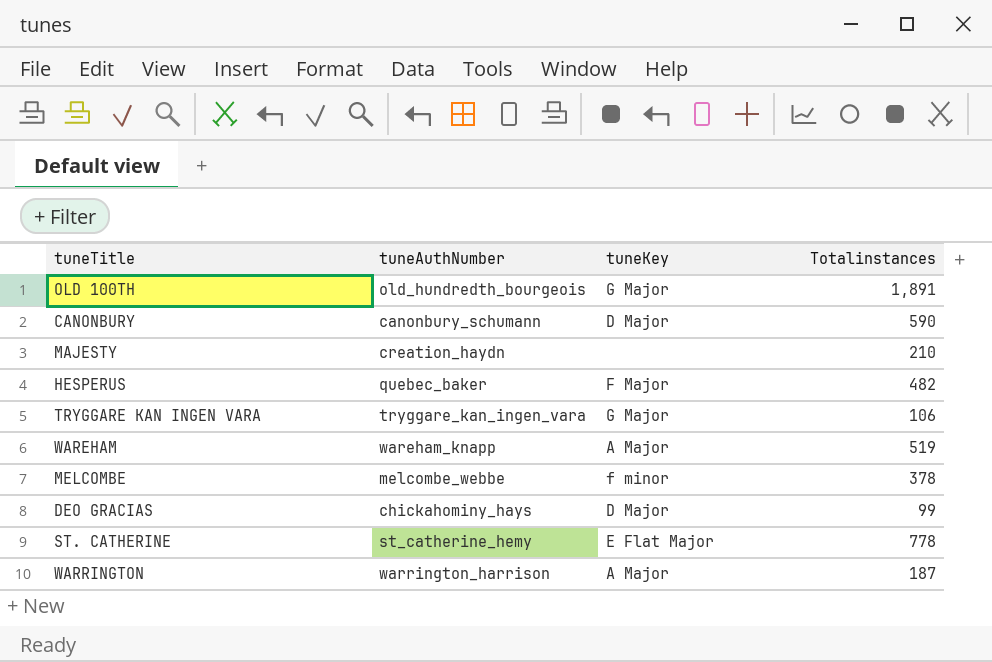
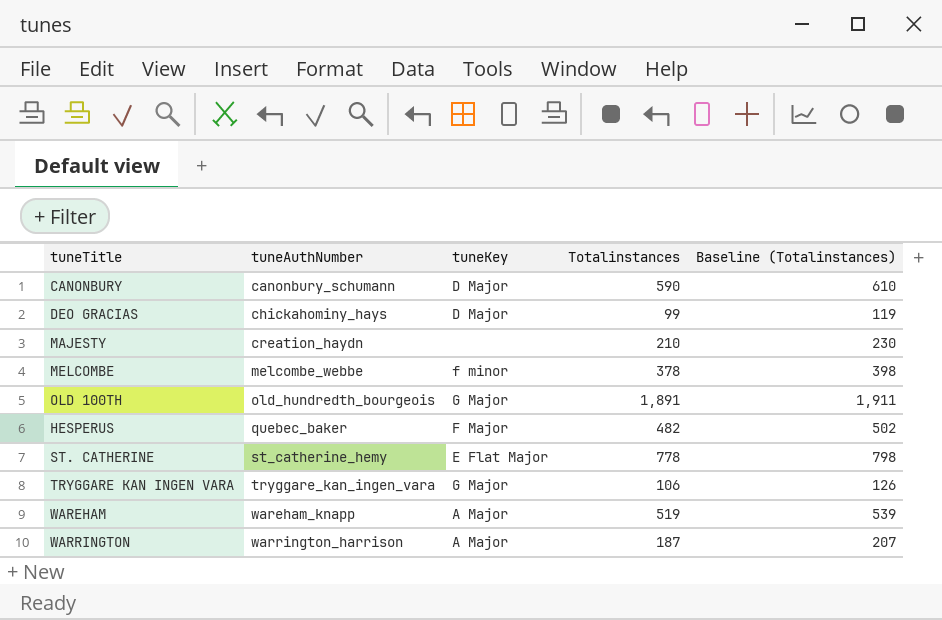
row order: none -> tuneAuthNumber ascending
column Baseline (Totalinstances) | formula: none -> [Totalinstances] + 20

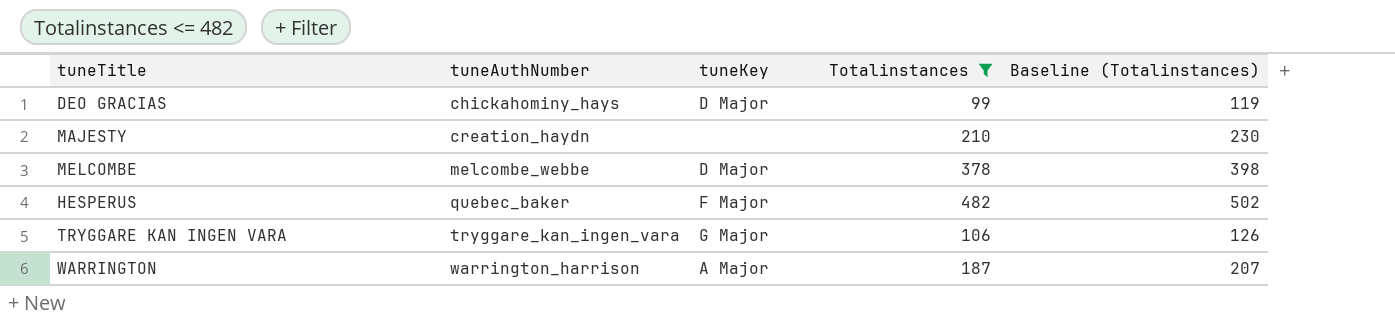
filter: none -> Totalinstances <= 482
MELCOMBE | tuneKey: f minor -> D Major

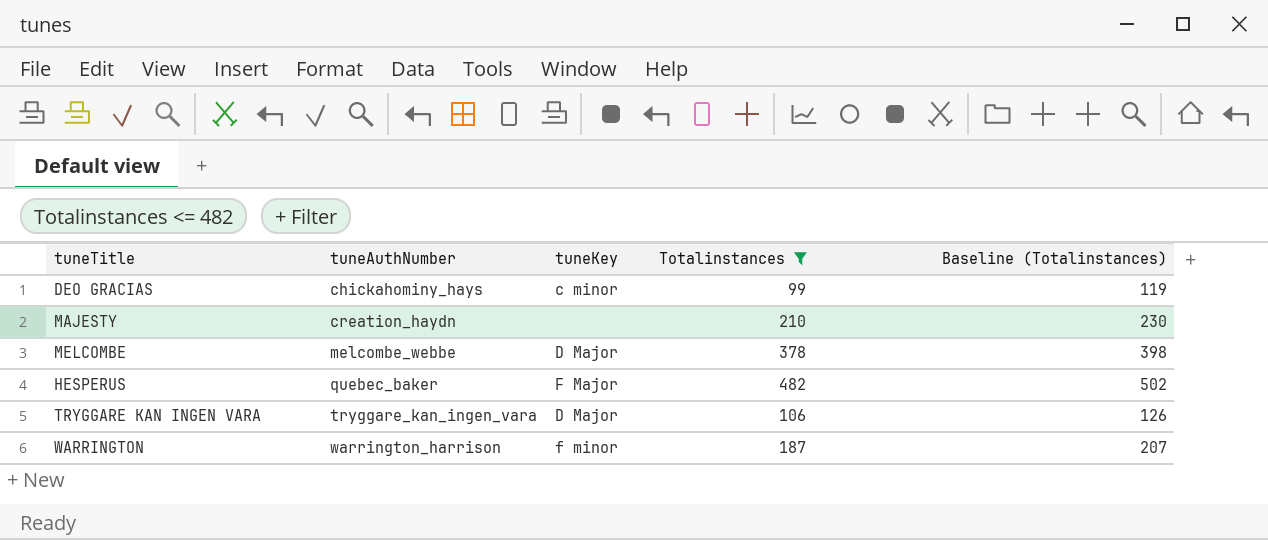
DEO GRACIAS | tuneKey: D Major -> c minor
TRYGGARE KAN INGEN VARA | tuneKey: G Major -> D Major
WARRINGTON | tuneKey: A Major -> f minor

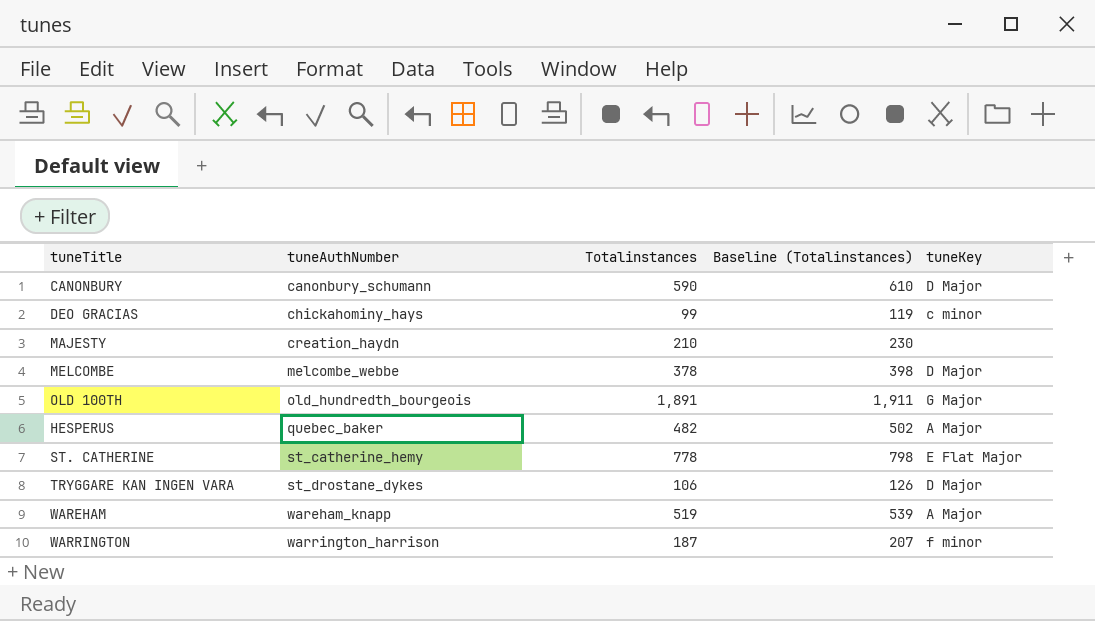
filter: Totalinstances <= 482 -> none
column tuneKey | position: 3 -> 5
HESPERUS | tuneKey: F Major -> A Major
TRYGGARE KAN INGEN VARA | tuneAuthNumber: tryggare_kan_ingen_vara -> st_drostane_dykes

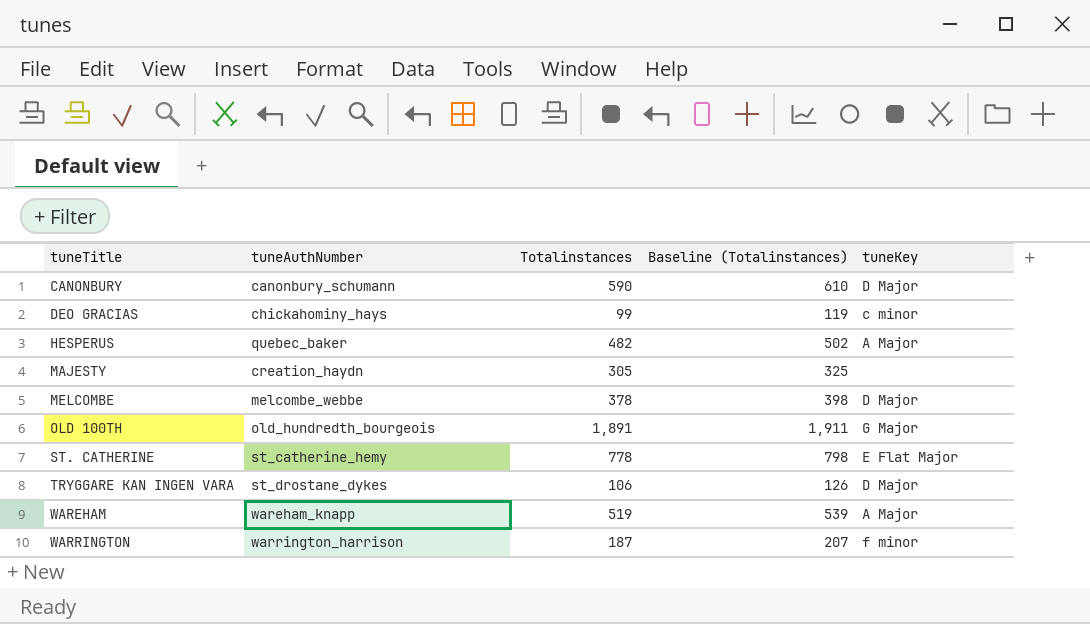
row order: tuneAuthNumber ascending -> tuneTitle ascending
MAJESTY | Totalinstances: 210 -> 305
MAJESTY | Baseline (Totalinstances): 230 -> 325

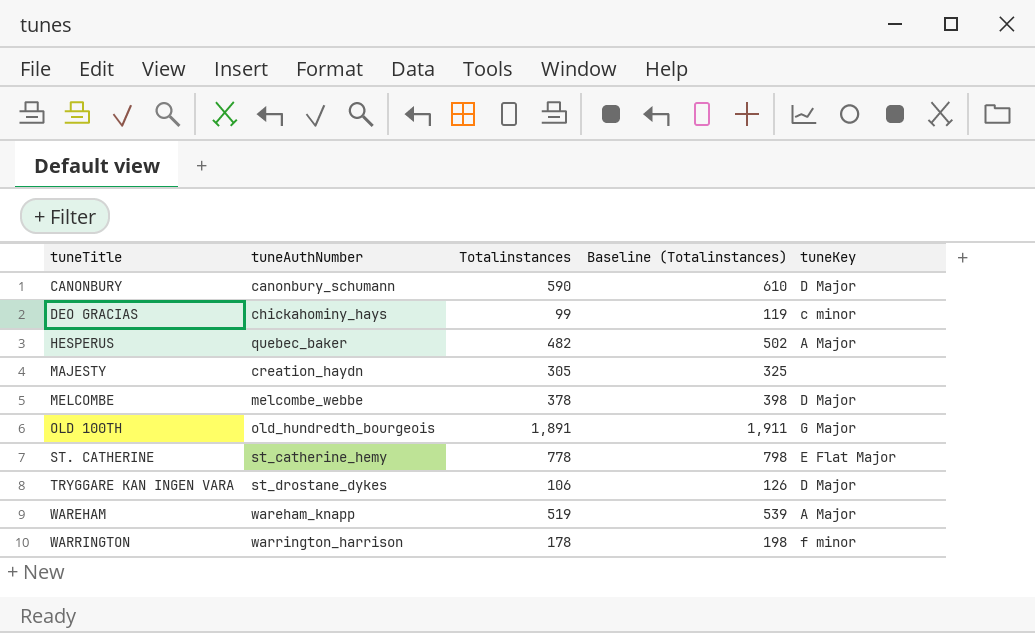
WARRINGTON | Totalinstances: 187 -> 178
WARRINGTON | Baseline (Totalinstances): 207 -> 198

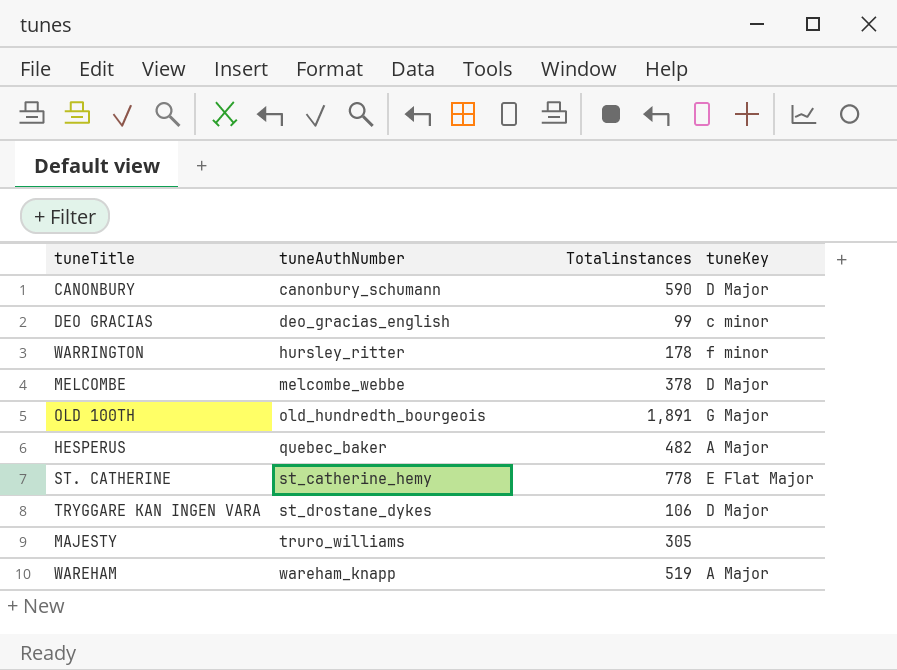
row order: tuneTitle ascending -> tuneAuthNumber ascending
column Baseline (Totalinstances) | formula: [Totalinstances] + 20 -> none
DEO GRACIAS | tuneAuthNumber: chickahominy_hays -> deo_gracias_english
WARRINGTON | tuneAuthNumber: warrington_harrison -> hursley_ritter
MAJESTY | tuneAuthNumber: creation_haydn -> truro_williams

